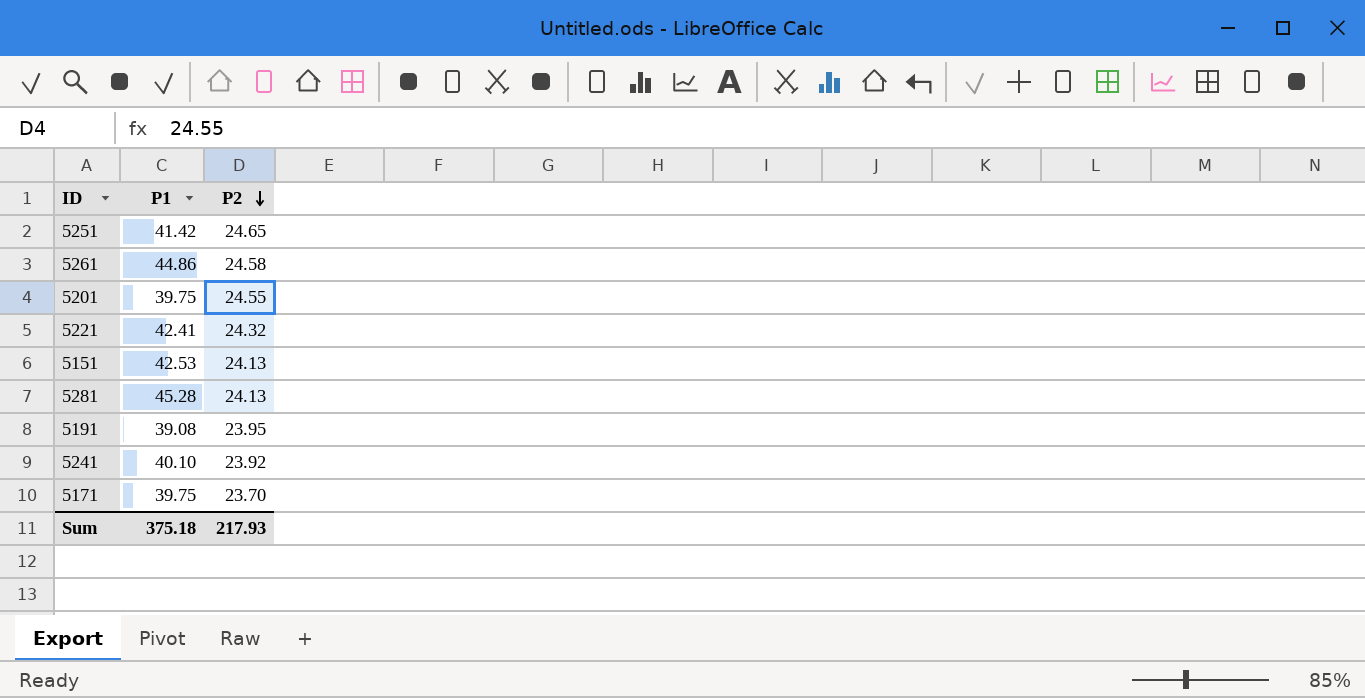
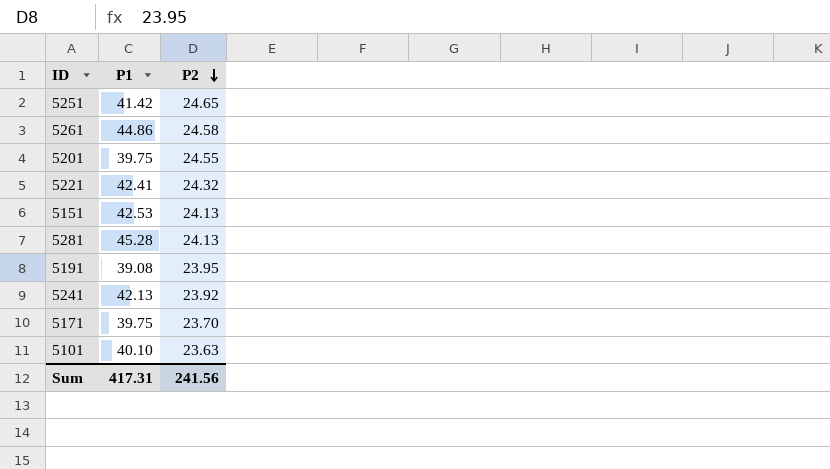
5241 | P1: 40.10 -> 42.13
row 5101: none -> 40.10 | 23.63
Sum | P1: 375.18 -> 417.31
Sum | P2: 217.93 -> 241.56

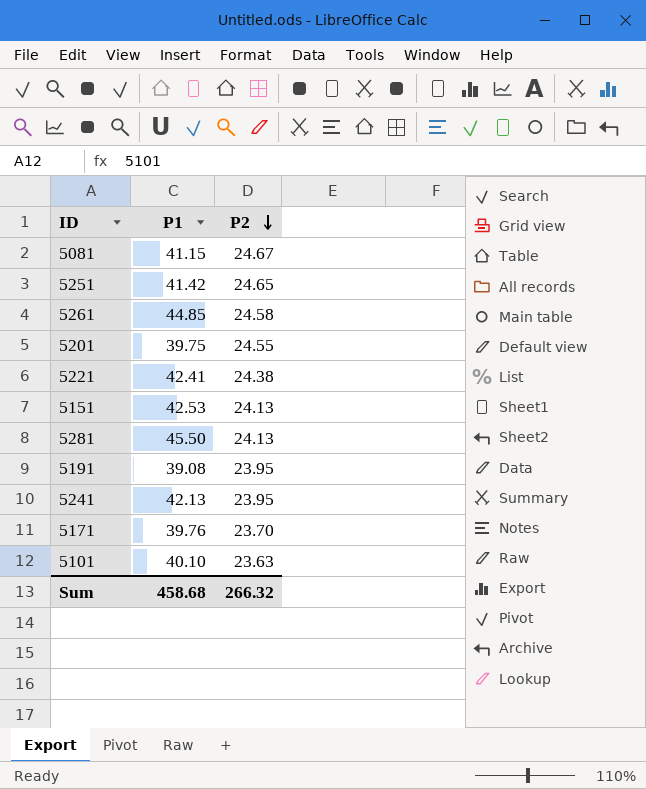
row 5081: none -> 41.15 | 24.67
5261 | P1: 44.86 -> 44.85
5221 | P2: 24.32 -> 24.38
5281 | P1: 45.28 -> 45.50
5241 | P2: 23.92 -> 23.95
5171 | P1: 39.75 -> 39.76
Sum | P1: 417.31 -> 458.68
Sum | P2: 241.56 -> 266.32

